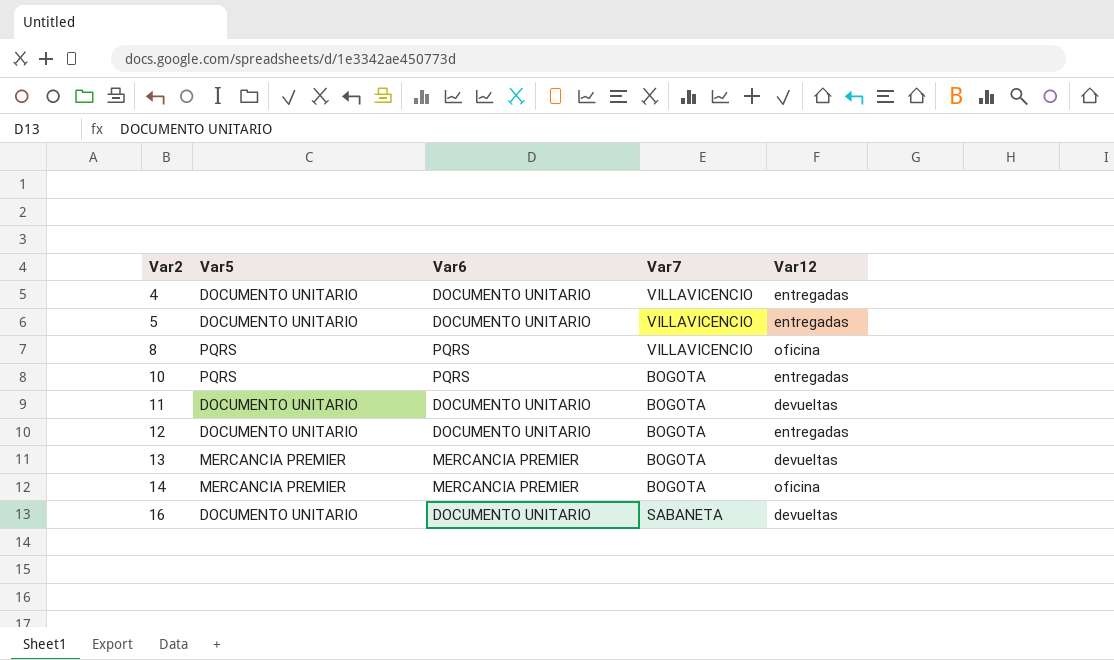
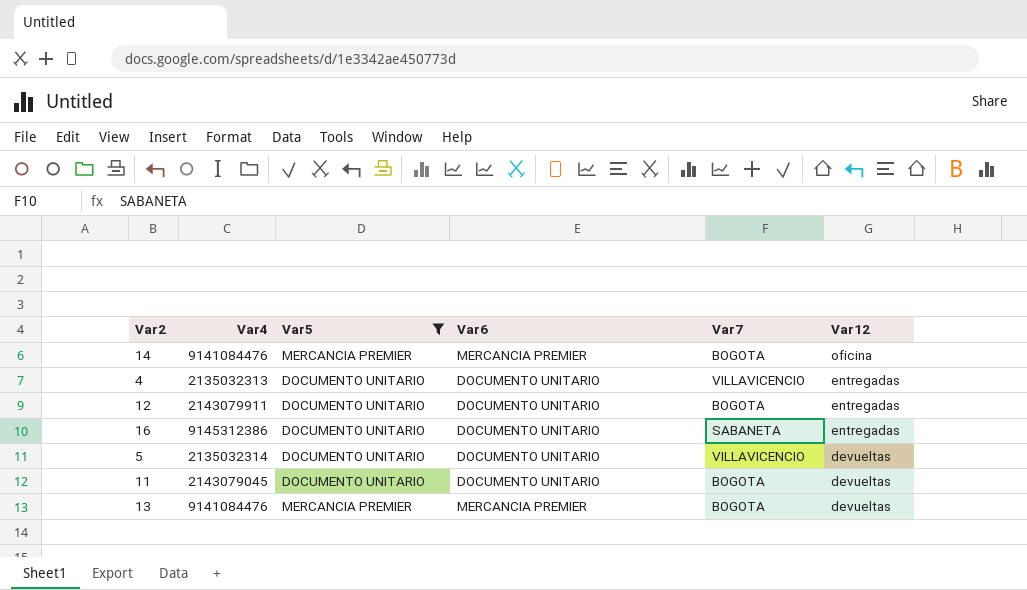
filter: none -> Var5 != PQRS
row order: Var2 ascending -> Var12 descending
column Var4 | position: none -> 2
16 | Var12: devueltas -> entregadas
5 | Var12: entregadas -> devueltas

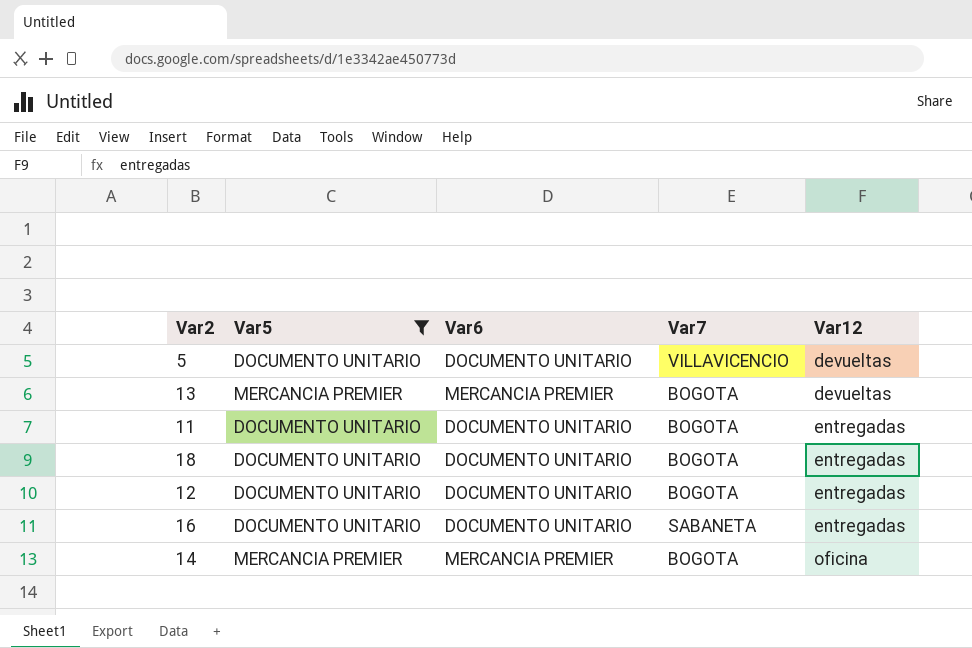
row order: Var12 descending -> Var12 ascending
column Var4 | position: 2 -> none
row 4: 2135032313 | DOCUMENTO UNITARIO | DOCUMENTO UNITARIO | VILLAVICENCIO | entregadas -> none
11 | Var12: devueltas -> entregadas
row 18: none -> DOCUMENTO UNITARIO | DOCUMENTO UNITARIO | BOGOTA | entregadas

